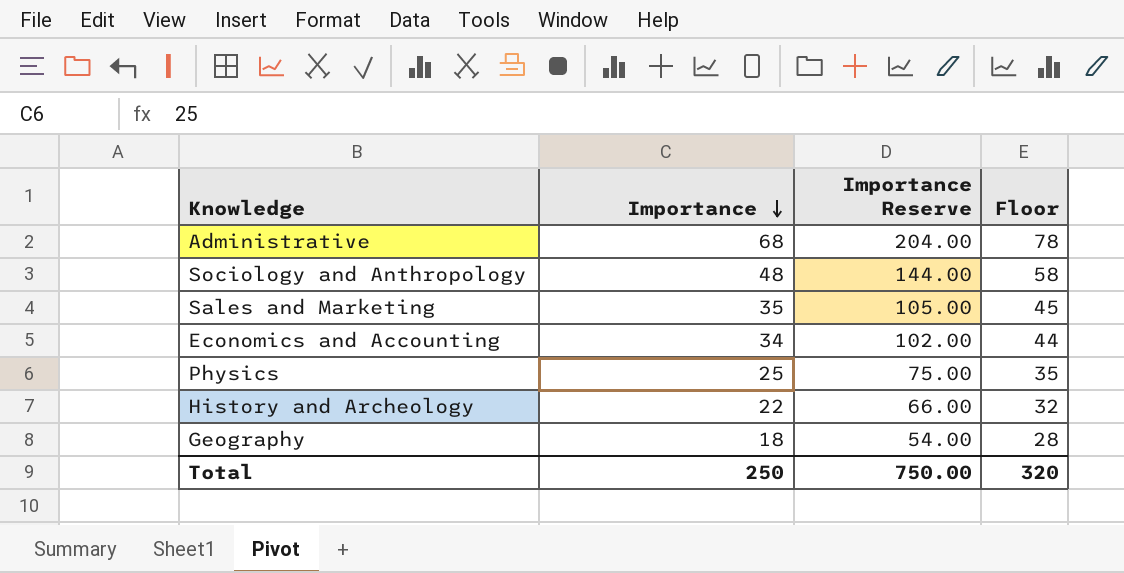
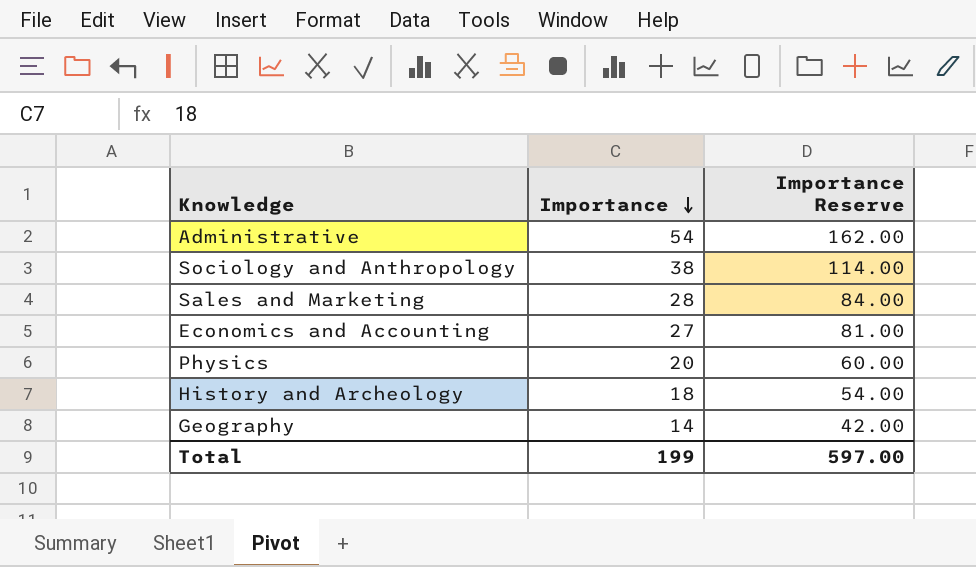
column Floor | formula: [Importance] + 10 -> none
Administrative | Importance: 68 -> 54
Administrative | Importance Reserve: 204.00 -> 162.00
Sociology and Anthropology | Importance: 48 -> 38
Sociology and Anthropology | Importance Reserve: 144.00 -> 114.00
Sales and Marketing | Importance: 35 -> 28
Sales and Marketing | Importance Reserve: 105.00 -> 84.00
Economics and Accounting | Importance: 34 -> 27
Economics and Accounting | Importance Reserve: 102.00 -> 81.00
Physics | Importance: 25 -> 20
Physics | Importance Reserve: 75.00 -> 60.00
History and Archeology | Importance: 22 -> 18
History and Archeology | Importance Reserve: 66.00 -> 54.00
Geography | Importance: 18 -> 14
Geography | Importance Reserve: 54.00 -> 42.00
Total | Importance: 250 -> 199
Total | Importance Reserve: 750.00 -> 597.00

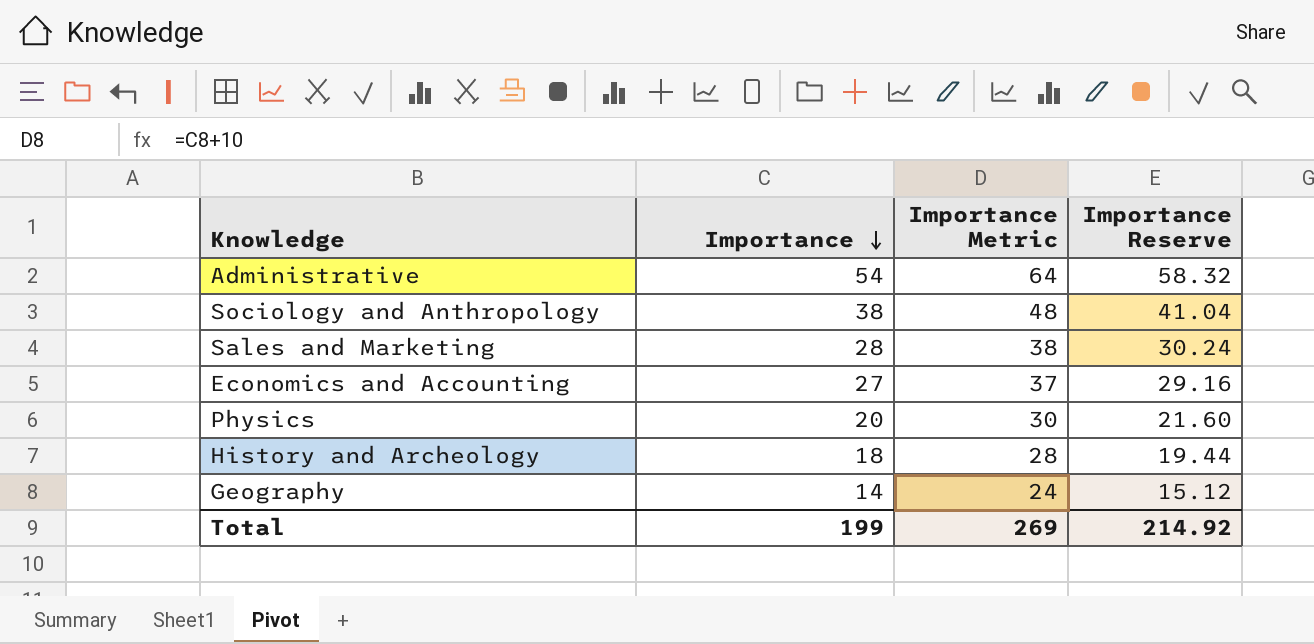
column Importance Metric | formula: none -> [Importance] + 10
column Importance Reserve | formula: [Importance] * 3 -> [Importance] * 1.08
Total | Importance Reserve: 597.00 -> 214.92

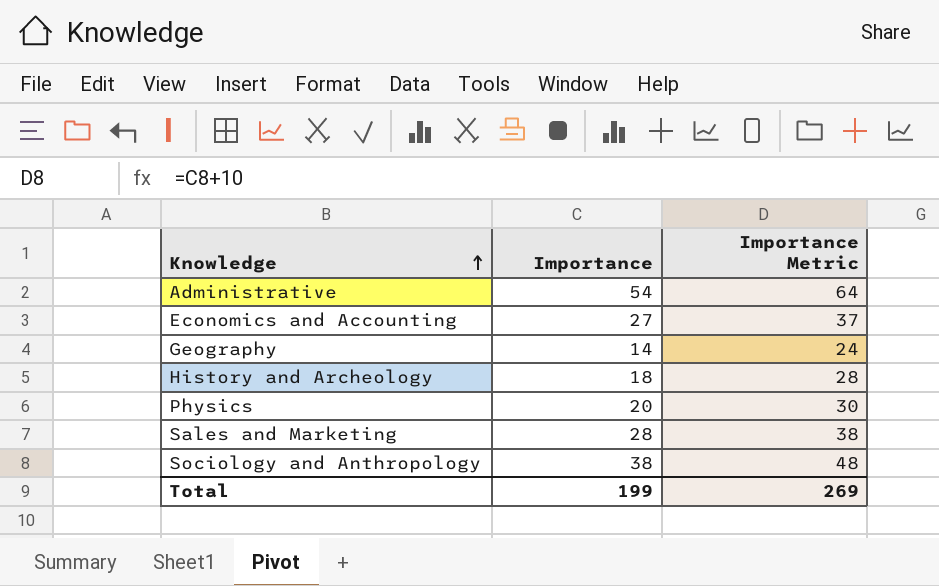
row order: Importance descending -> Knowledge ascending
column Importance Reserve | formula: [Importance] * 1.08 -> none

